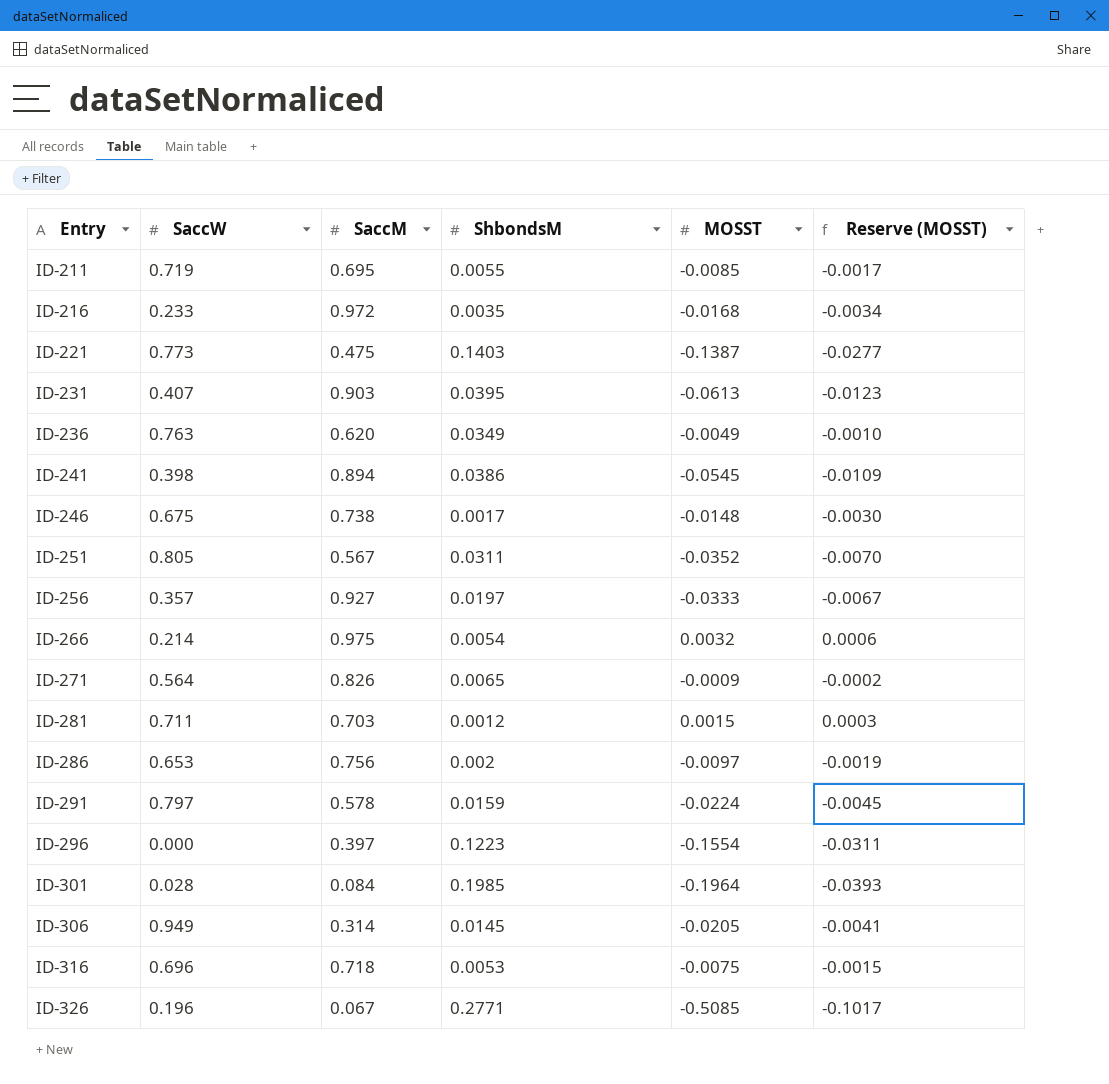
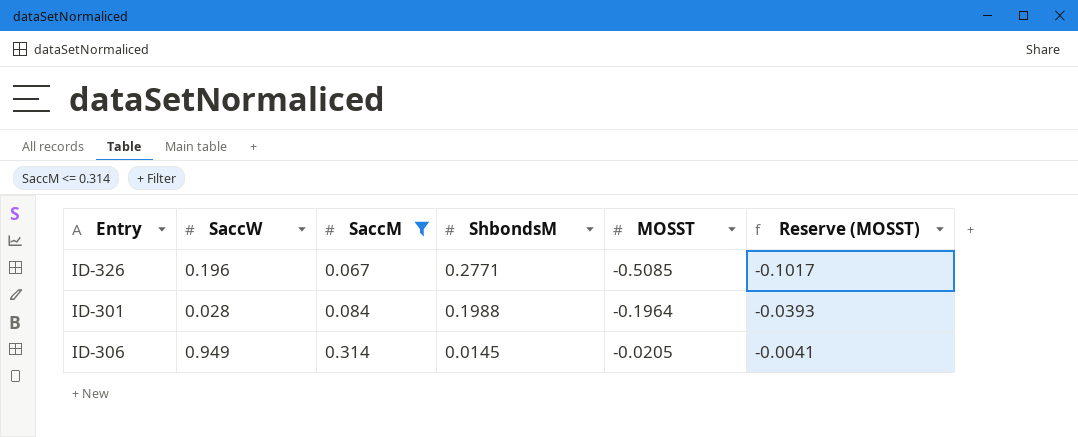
filter: none -> SaccM <= 0.314
row order: Entry ascending -> SaccM ascending
ID-301 | ShbondsM: 0.1985 -> 0.1988

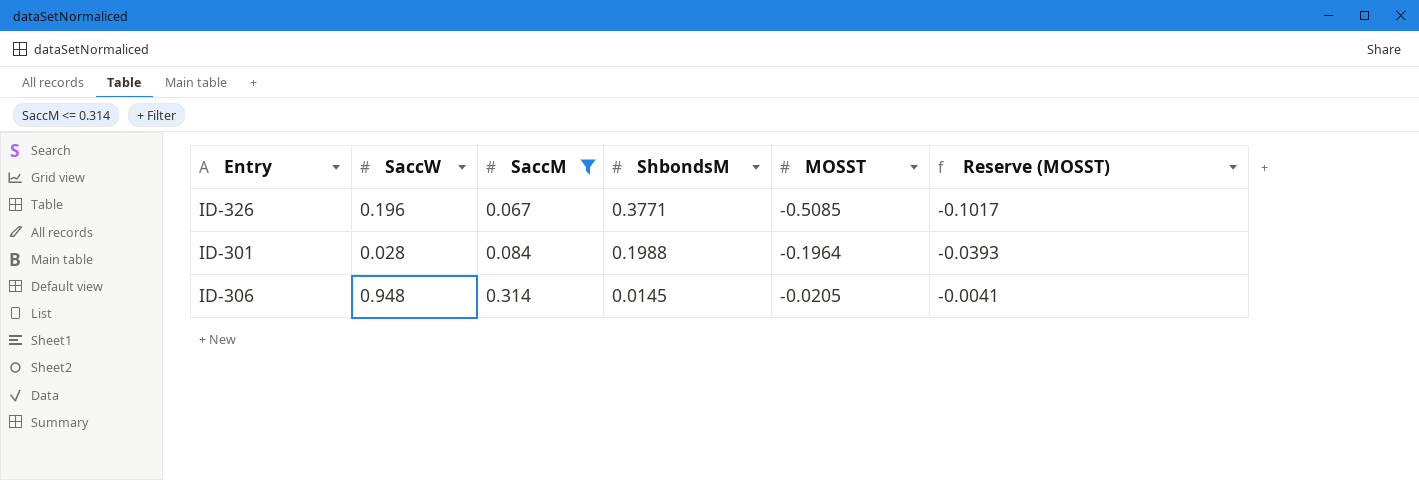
ID-326 | ShbondsM: 0.2771 -> 0.3771
ID-306 | SaccW: 0.949 -> 0.948

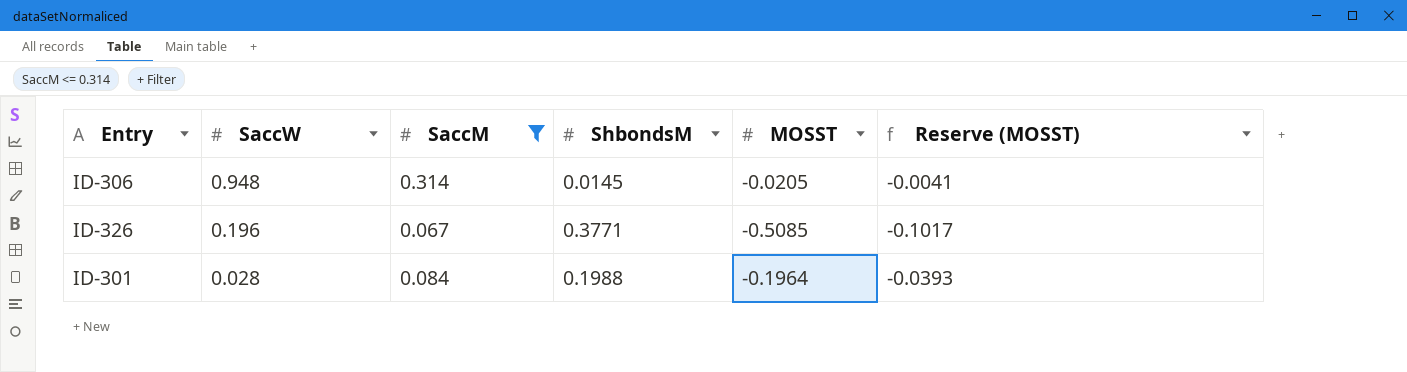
row order: SaccM ascending -> SaccW descending

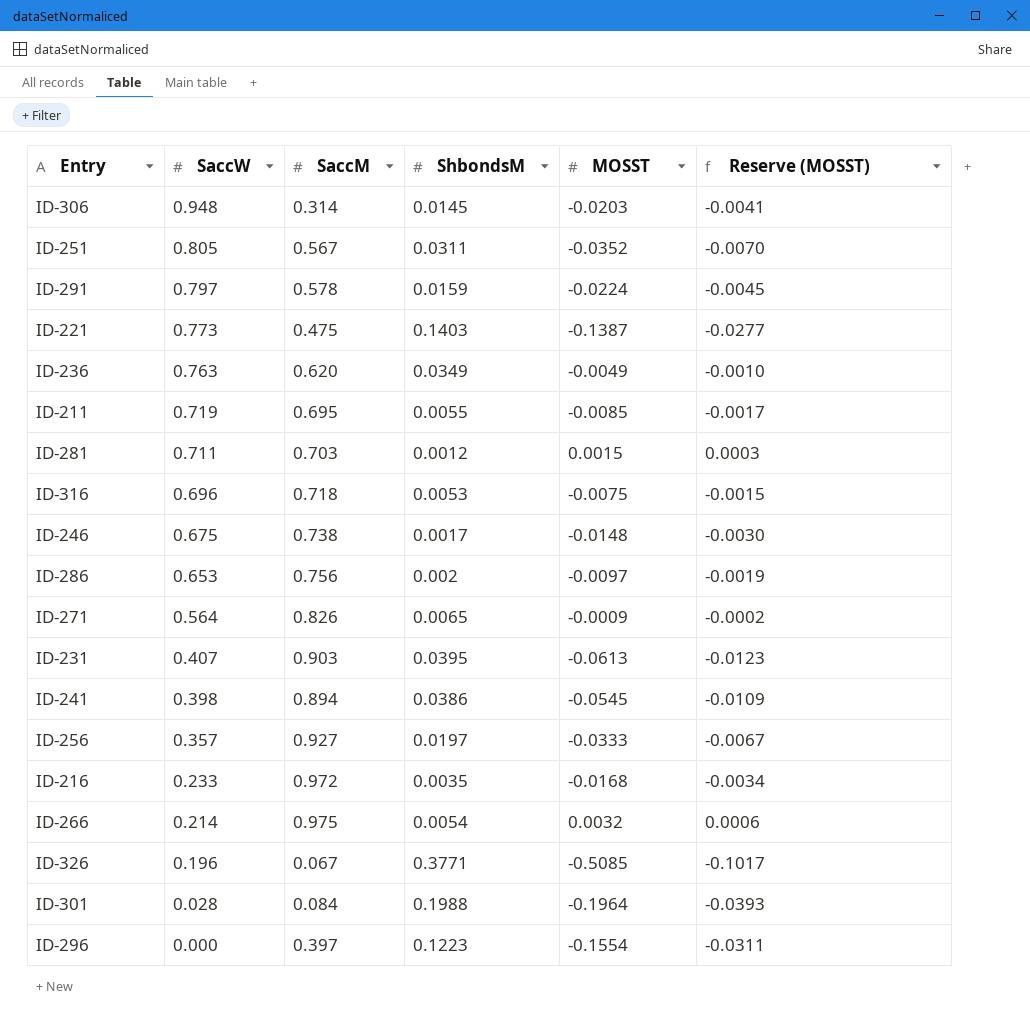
filter: SaccM <= 0.314 -> none
ID-306 | MOSST: -0.0205 -> -0.0203

